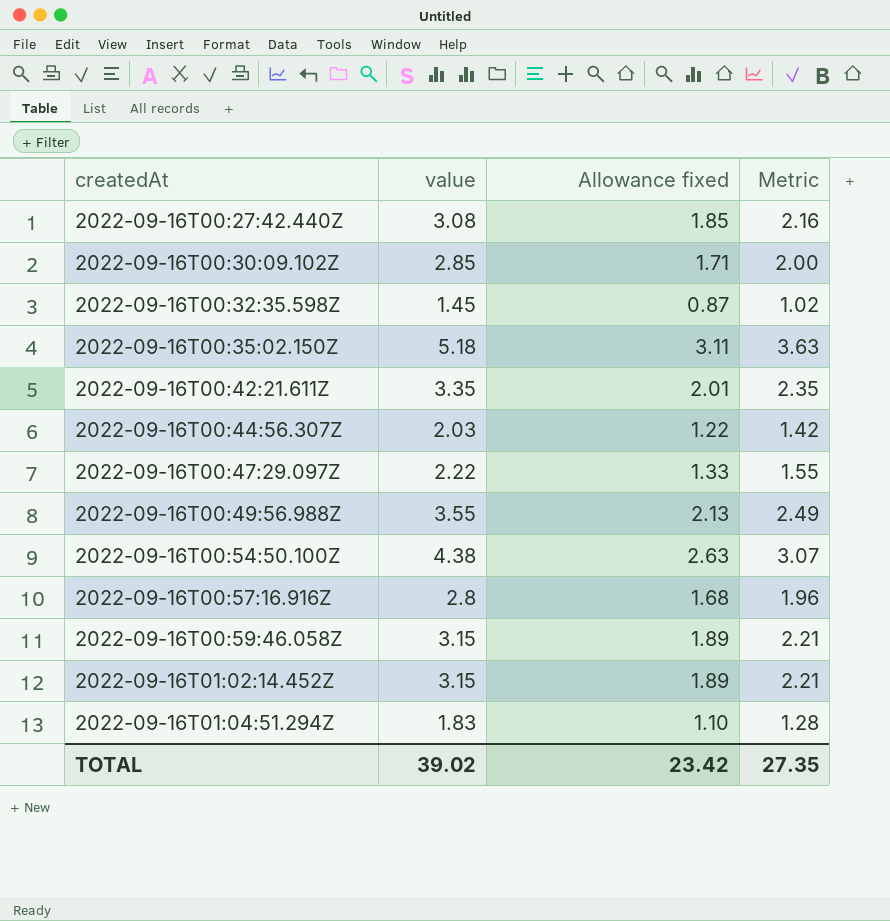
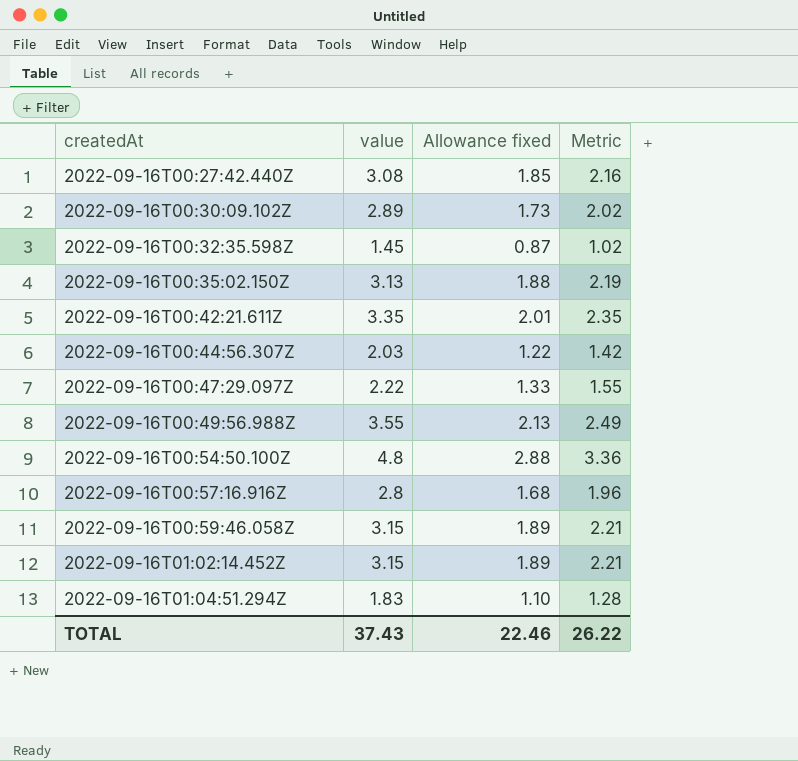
2022-09-16T00:30:09.102Z | value: 2.85 -> 2.89
2022-09-16T00:30:09.102Z | Allowance fixed: 1.71 -> 1.73
2022-09-16T00:30:09.102Z | Metric: 2.00 -> 2.02
2022-09-16T00:35:02.150Z | value: 5.18 -> 3.13
2022-09-16T00:35:02.150Z | Allowance fixed: 3.11 -> 1.88
2022-09-16T00:35:02.150Z | Metric: 3.63 -> 2.19
2022-09-16T00:54:50.100Z | value: 4.38 -> 4.8
2022-09-16T00:54:50.100Z | Allowance fixed: 2.63 -> 2.88
2022-09-16T00:54:50.100Z | Metric: 3.07 -> 3.36
TOTAL | value: 39.02 -> 37.43
TOTAL | Allowance fixed: 23.42 -> 22.46
TOTAL | Metric: 27.35 -> 26.22

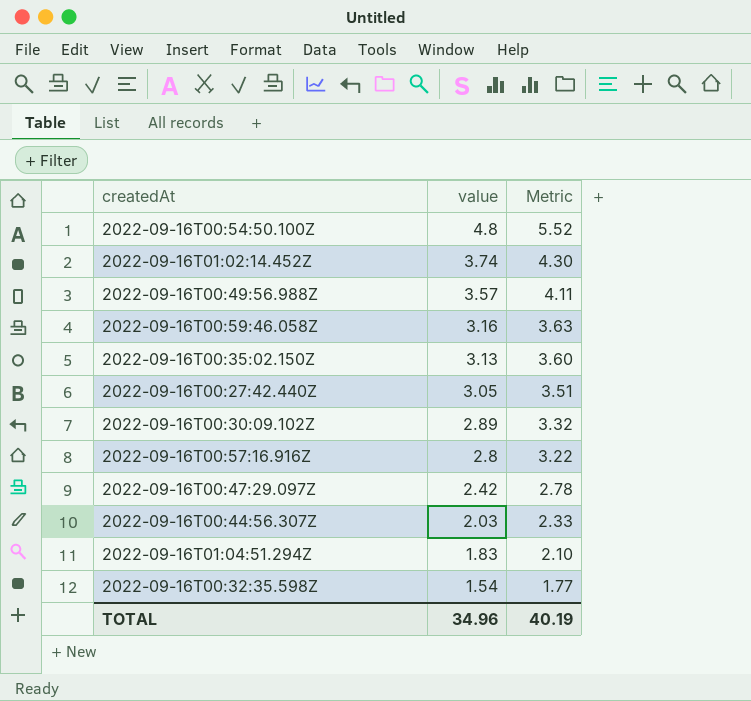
row order: createdAt ascending -> value descending
column Allowance fixed | formula: [value] * 0.6 -> none
column Metric | formula: [value] * 0.7 -> [value] * 1.15
row 2022-09-16T00:42:21.611Z: 3.35 | 2.01 | 2.35 -> none
2022-09-16T01:02:14.452Z | value: 3.15 -> 3.74
2022-09-16T00:49:56.988Z | value: 3.55 -> 3.57
2022-09-16T00:59:46.058Z | value: 3.15 -> 3.16
2022-09-16T00:27:42.440Z | value: 3.08 -> 3.05
2022-09-16T00:47:29.097Z | value: 2.22 -> 2.42
2022-09-16T00:32:35.598Z | value: 1.45 -> 1.54
TOTAL | value: 37.43 -> 34.96
TOTAL | Metric: 26.22 -> 40.19

